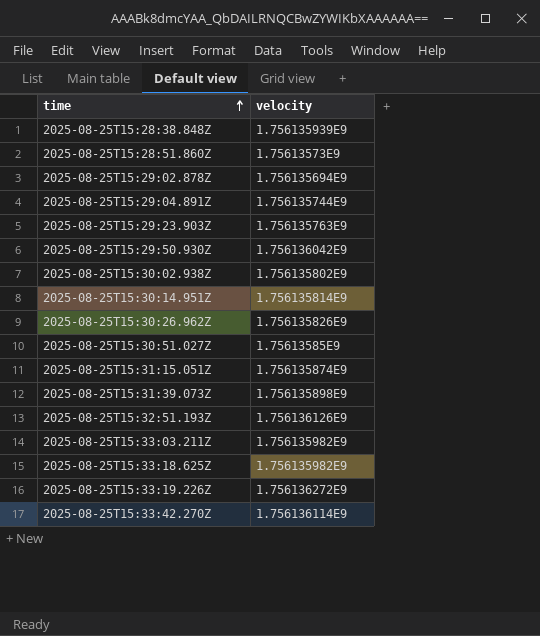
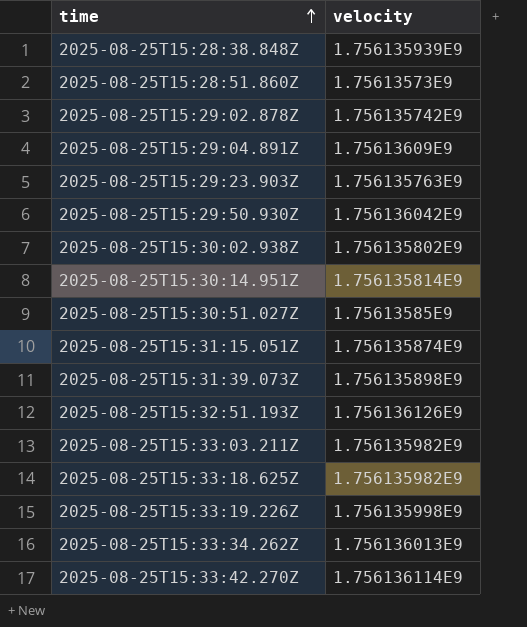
row 2025-08-25T15:30:26.962Z: 1.756135826E9 -> none
2025-08-25T15:29:02.878Z | velocity: 1.756135694E9 -> 1.756135742E9
2025-08-25T15:29:04.891Z | velocity: 1.756135744E9 -> 1.75613609E9
2025-08-25T15:33:19.226Z | velocity: 1.756136272E9 -> 1.756135998E9
row 2025-08-25T15:33:34.262Z: none -> 1.756136013E9

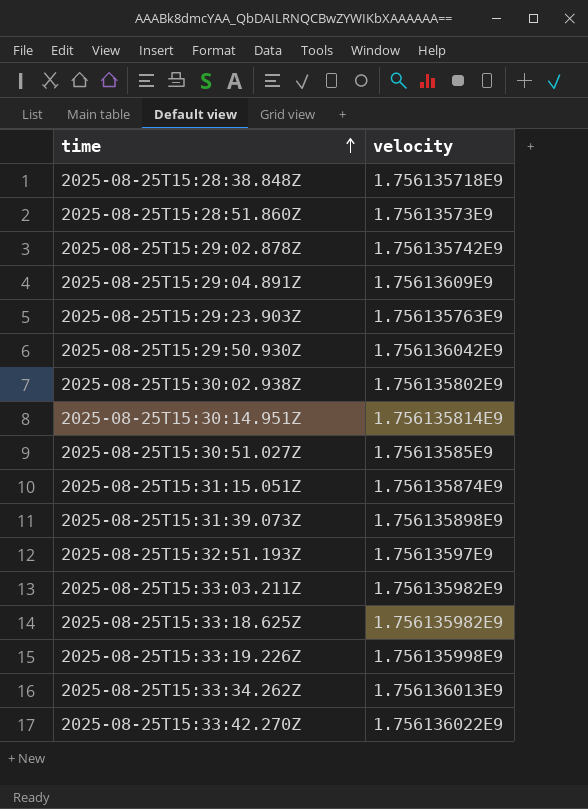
2025-08-25T15:28:38.848Z | velocity: 1.756135939E9 -> 1.756135718E9
2025-08-25T15:32:51.193Z | velocity: 1.756136126E9 -> 1.75613597E9
2025-08-25T15:33:42.270Z | velocity: 1.756136114E9 -> 1.756136022E9

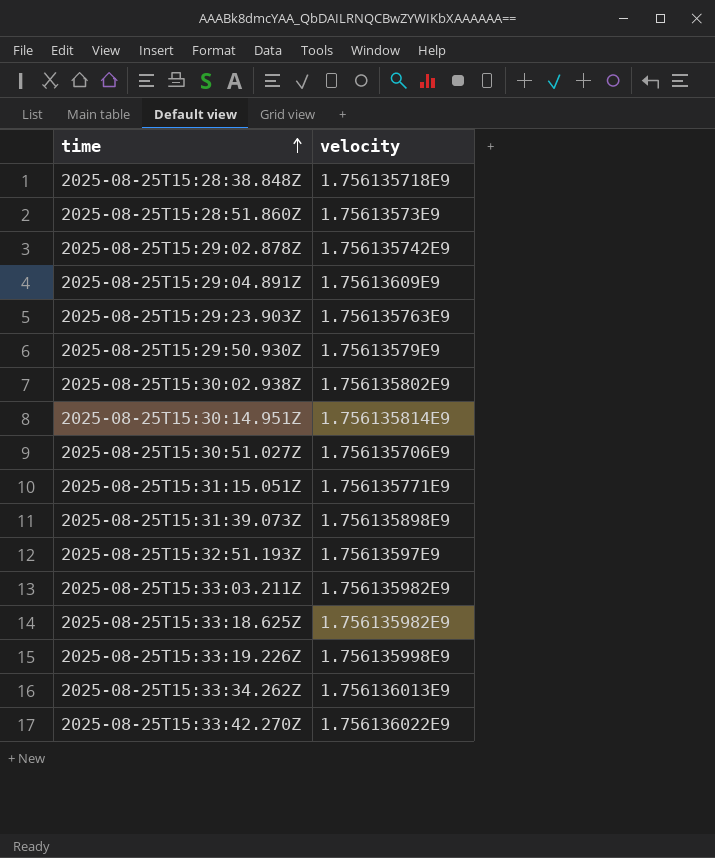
2025-08-25T15:29:50.930Z | velocity: 1.756136042E9 -> 1.75613579E9
2025-08-25T15:30:51.027Z | velocity: 1.75613585E9 -> 1.756135706E9
2025-08-25T15:31:15.051Z | velocity: 1.756135874E9 -> 1.756135771E9

